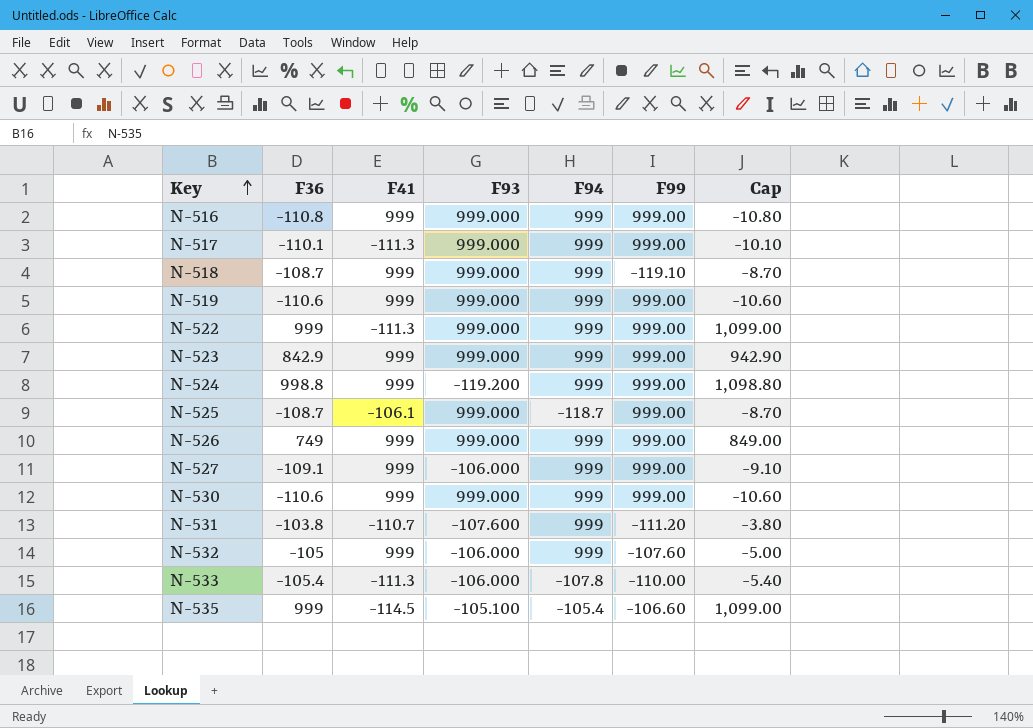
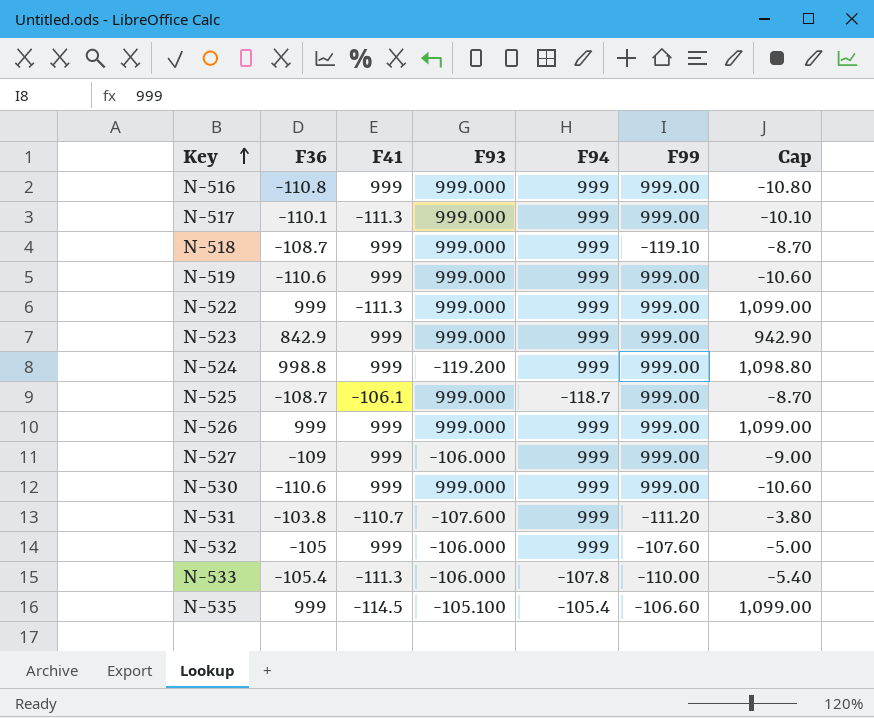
N-526 | F36: 749 -> 999
N-526 | Cap: 849.00 -> 1,099.00
N-527 | F36: -109.1 -> -109
N-527 | Cap: -9.10 -> -9.00

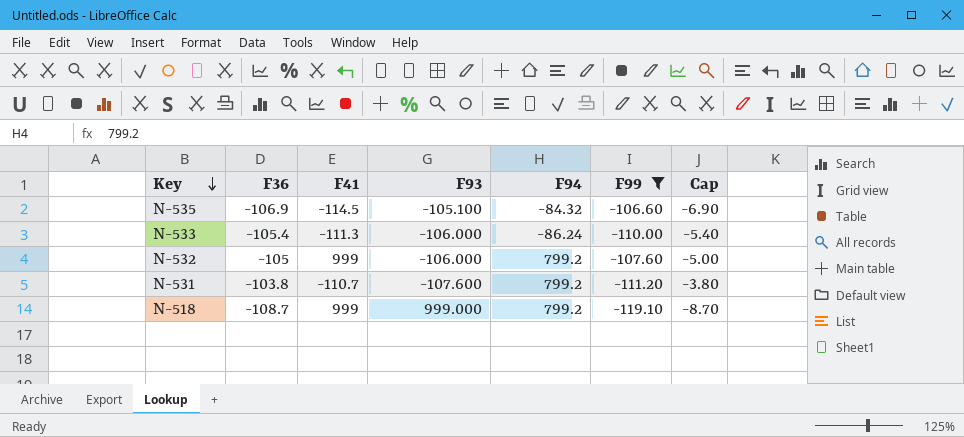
filter: none -> F99 != 999.00
row order: Key ascending -> Key descending
N-535 | F36: 999 -> -106.9
N-535 | F94: -105.4 -> -84.32
N-535 | Cap: 1,099.00 -> -6.90
N-533 | F94: -107.8 -> -86.24
N-532 | F94: 999 -> 799.2
N-531 | F94: 999 -> 799.2
N-518 | F94: 999 -> 799.2

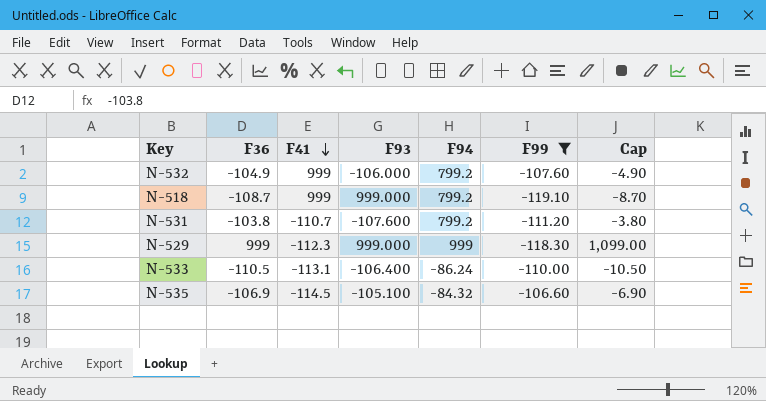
row order: Key descending -> F41 descending
N-532 | F36: -105 -> -104.9
N-532 | Cap: -5.00 -> -4.90
row N-529: none -> 999 | -112.3 | 999.000 | 999 | -118.30 | 1,099.00
N-533 | F36: -105.4 -> -110.5
N-533 | F41: -111.3 -> -113.1
N-533 | F93: -106.000 -> -106.400
N-533 | Cap: -5.40 -> -10.50

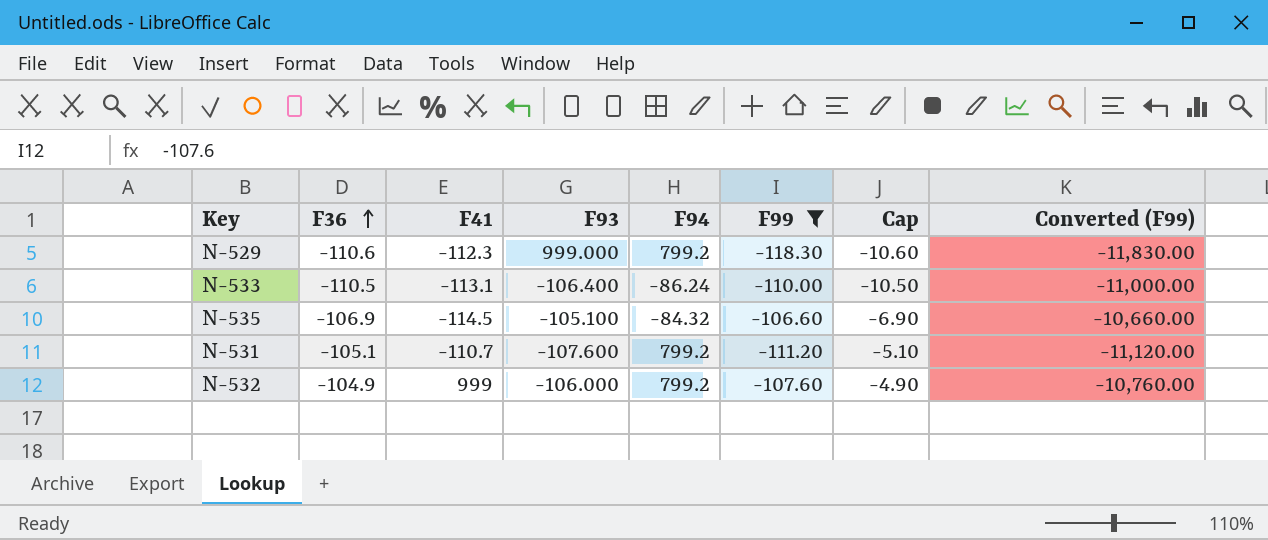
row order: F41 descending -> F36 ascending
column Converted (F99) | formula: none -> [F99] * 100
row N-518: -108.7 | 999 | 999.000 | 799.2 | -119.10 | -8.70 -> none
N-529 | F36: 999 -> -110.6
N-529 | F94: 999 -> 799.2
N-529 | Cap: 1,099.00 -> -10.60
N-531 | F36: -103.8 -> -105.1
N-531 | Cap: -3.80 -> -5.10

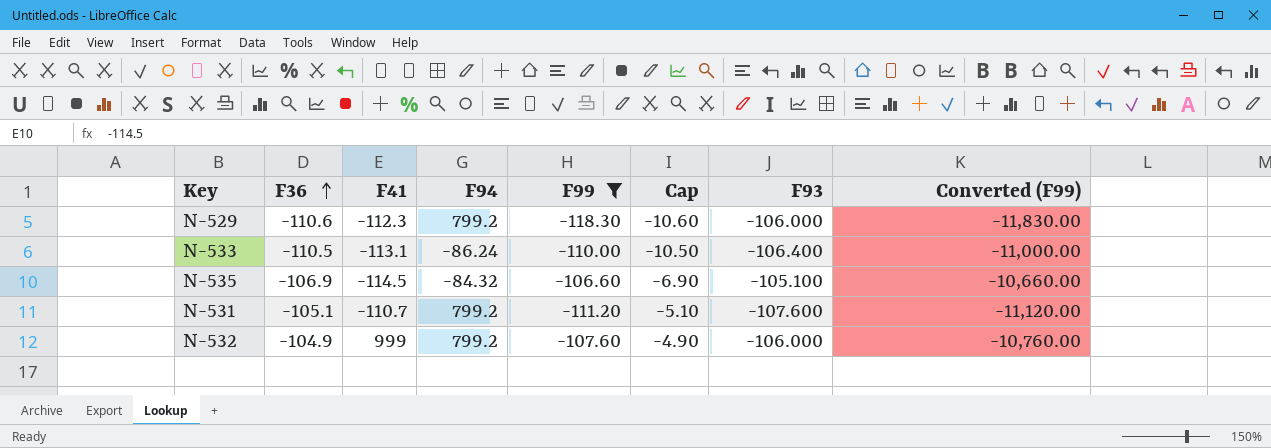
column F93 | position: 4 -> 7
N-529 | F93: 999.000 -> -106.000

